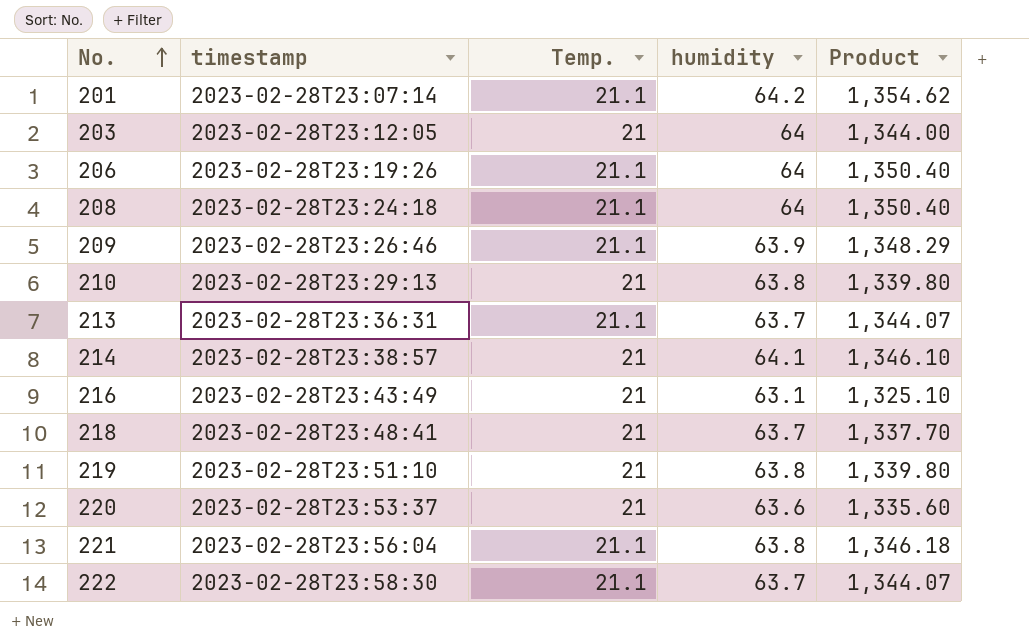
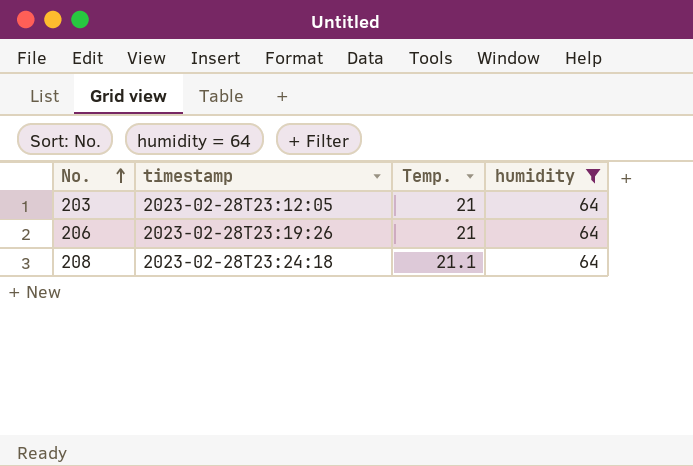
filter: none -> humidity = 64
column Product | formula: [Temp.] * [humidity] -> none
206 | Temp.: 21.1 -> 21

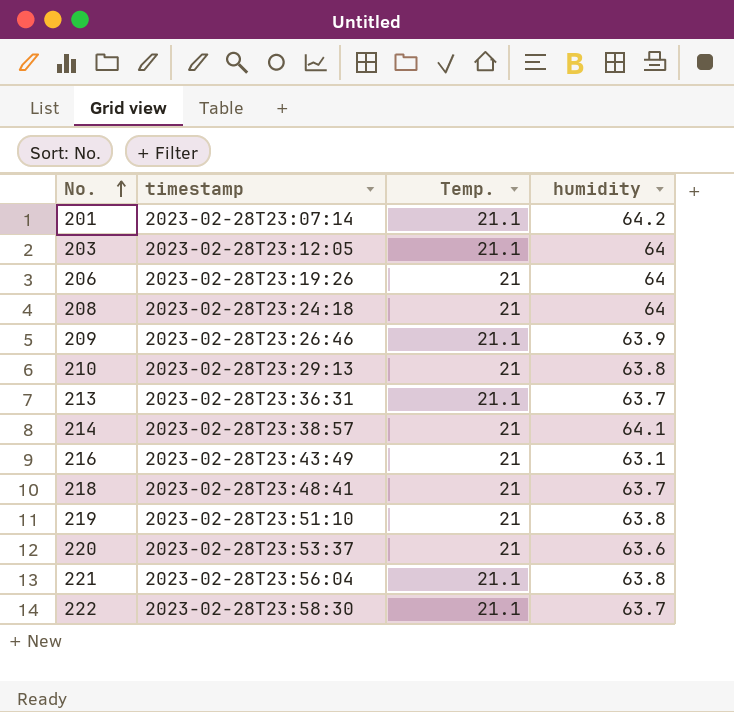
filter: humidity = 64 -> none
203 | Temp.: 21 -> 21.1
208 | Temp.: 21.1 -> 21

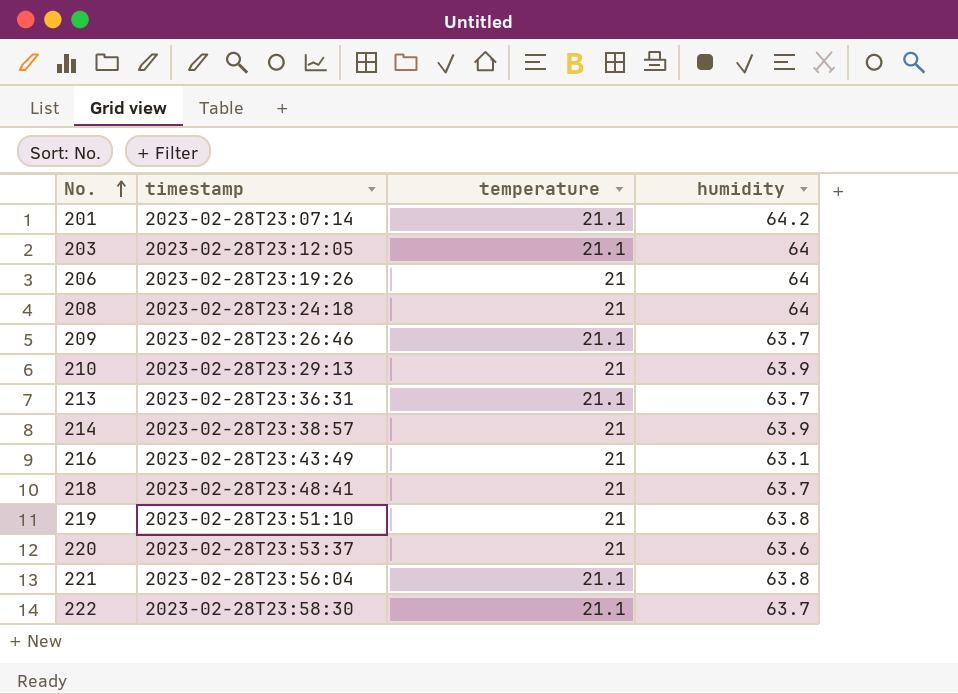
column name: Temp. -> temperature
209 | humidity: 63.9 -> 63.7
210 | humidity: 63.8 -> 63.9
214 | humidity: 64.1 -> 63.9

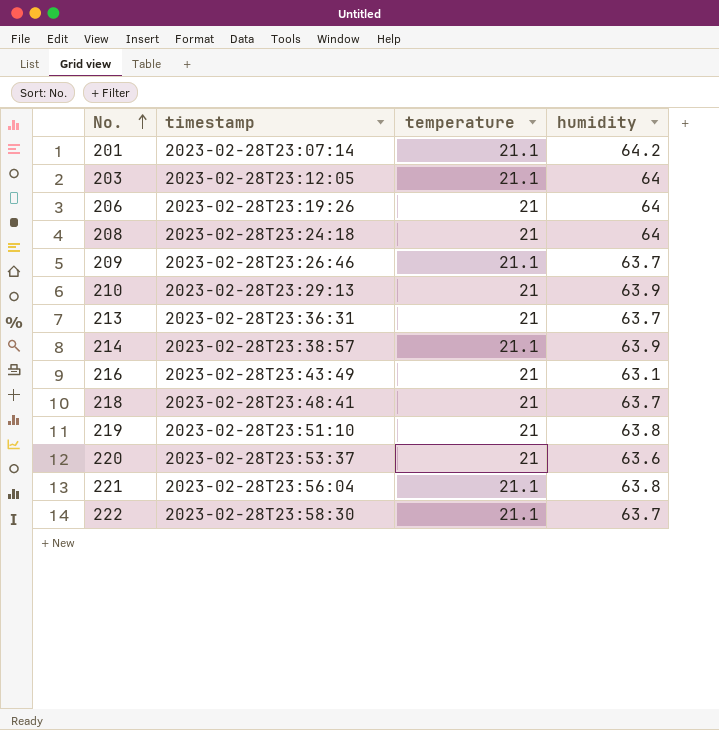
213 | temperature: 21.1 -> 21
214 | temperature: 21 -> 21.1

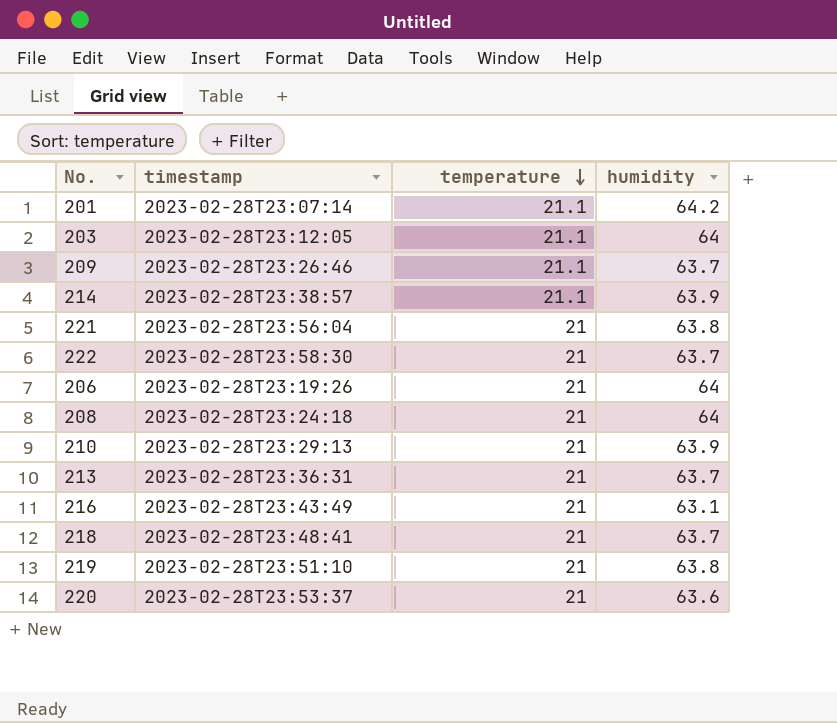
row order: No. ascending -> temperature descending
221 | temperature: 21.1 -> 21
222 | temperature: 21.1 -> 21

